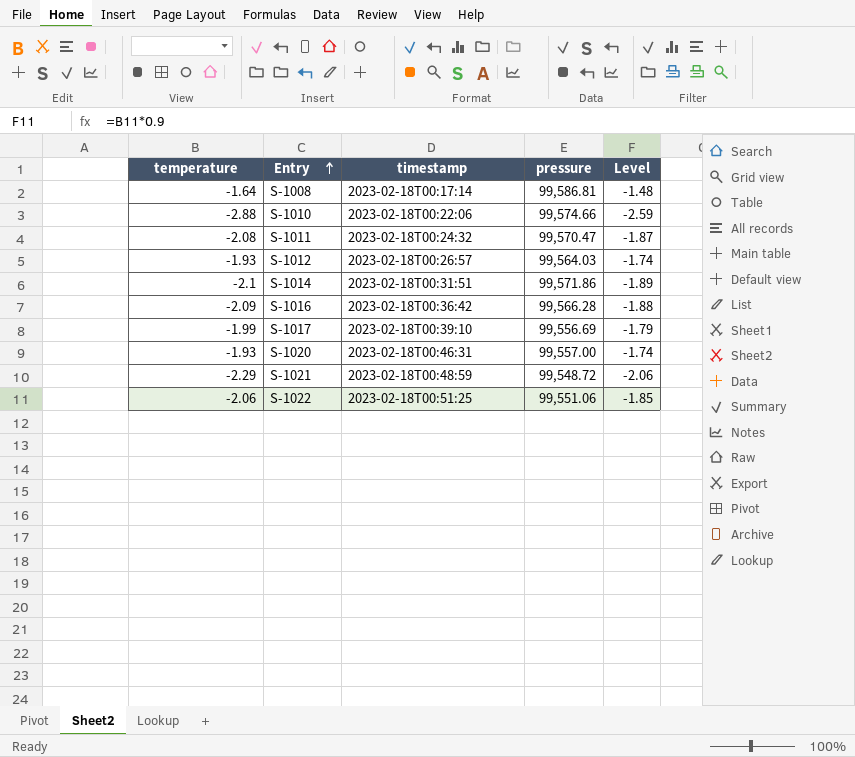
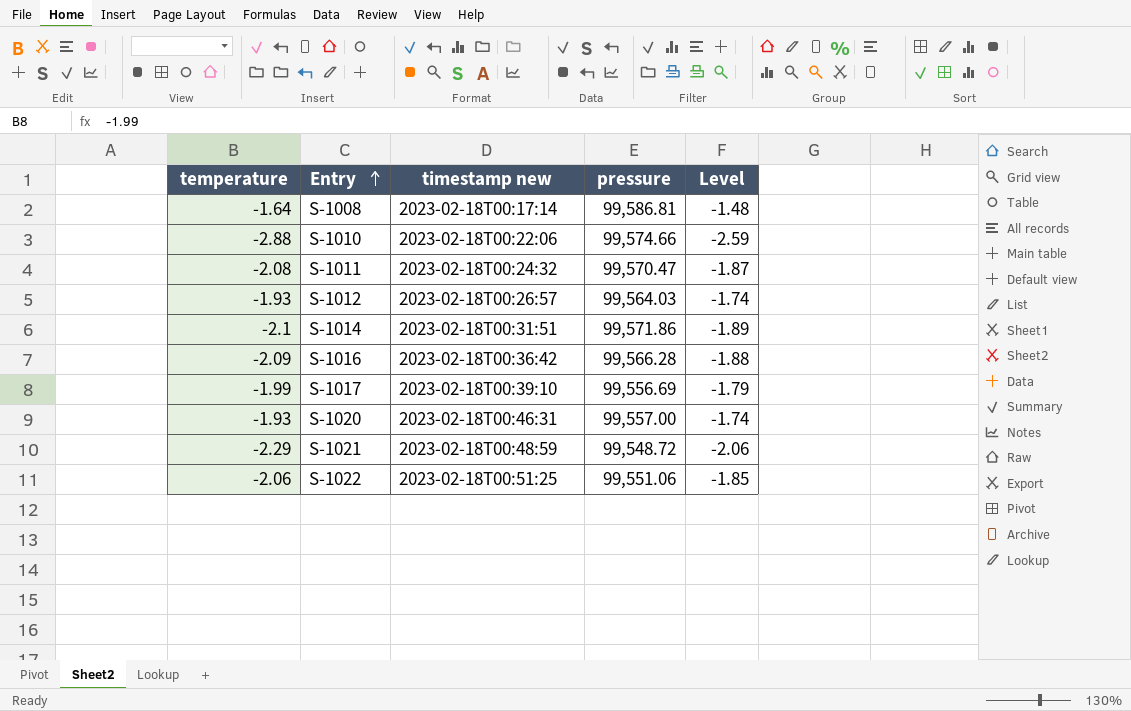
column name: timestamp -> timestamp new

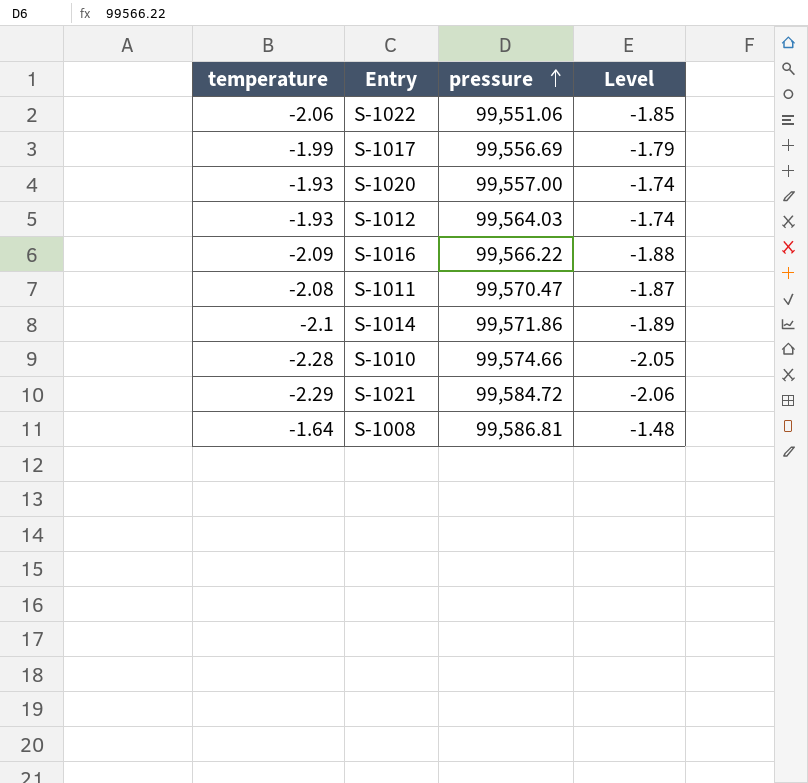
row order: Entry ascending -> pressure ascending
column timestamp new | position: 3 -> none
S-1016 | pressure: 99,566.28 -> 99,566.22
S-1010 | temperature: -2.88 -> -2.28
S-1010 | Level: -2.59 -> -2.05
S-1021 | pressure: 99,548.72 -> 99,584.72

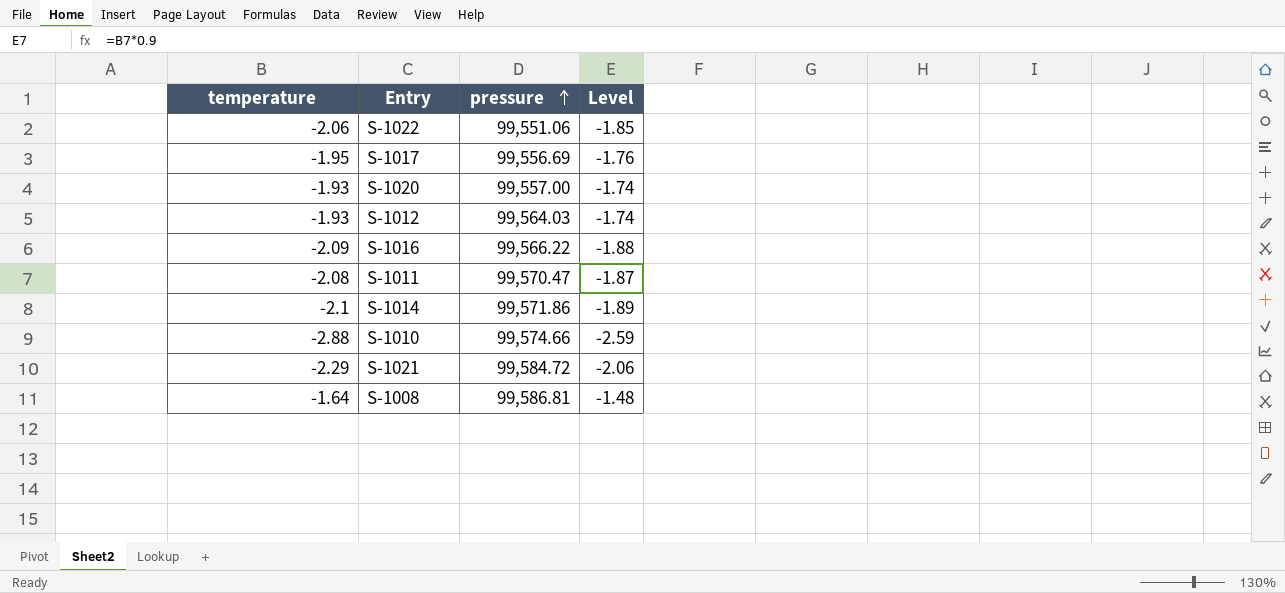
S-1017 | temperature: -1.99 -> -1.95
S-1017 | Level: -1.79 -> -1.76
S-1010 | temperature: -2.28 -> -2.88
S-1010 | Level: -2.05 -> -2.59

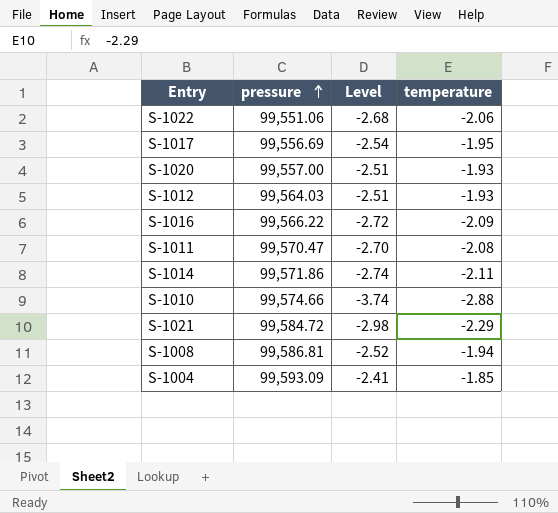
column Level | formula: [temperature] * 0.9 -> [temperature] * 1.3
column temperature | position: 1 -> 4
S-1014 | temperature: -2.1 -> -2.11
S-1008 | temperature: -1.64 -> -1.94
row S-1004: none -> 99,593.09 | -2.41 | -1.85

